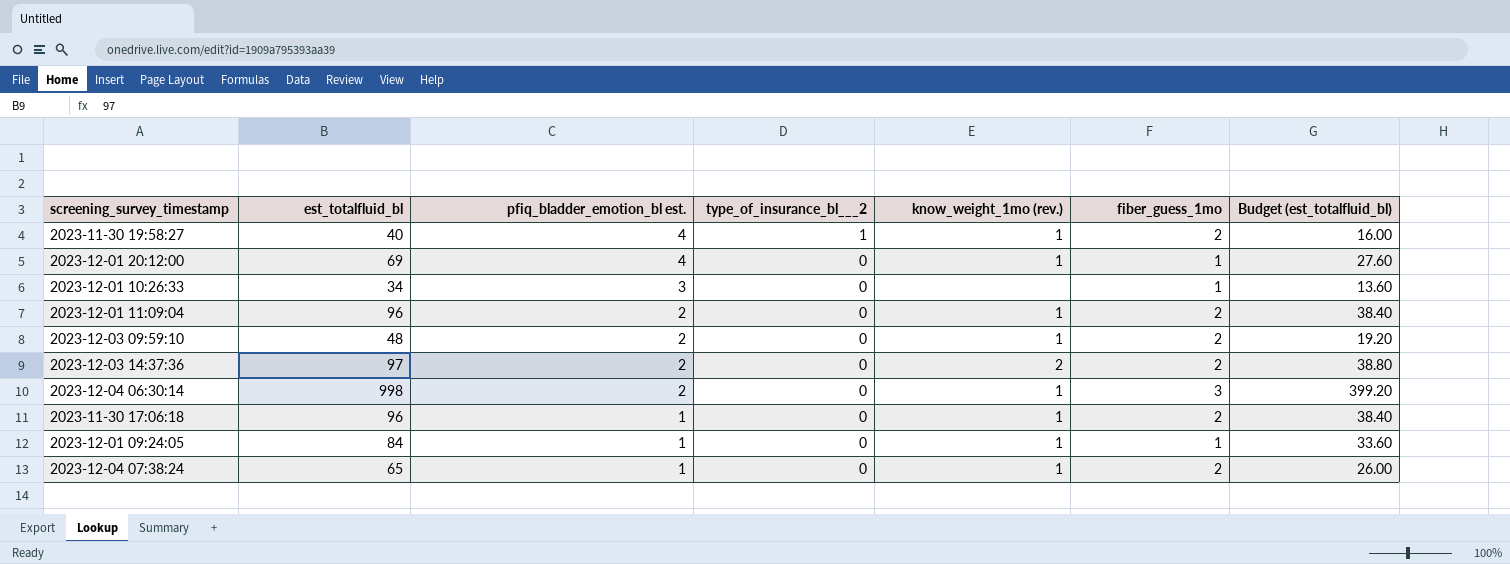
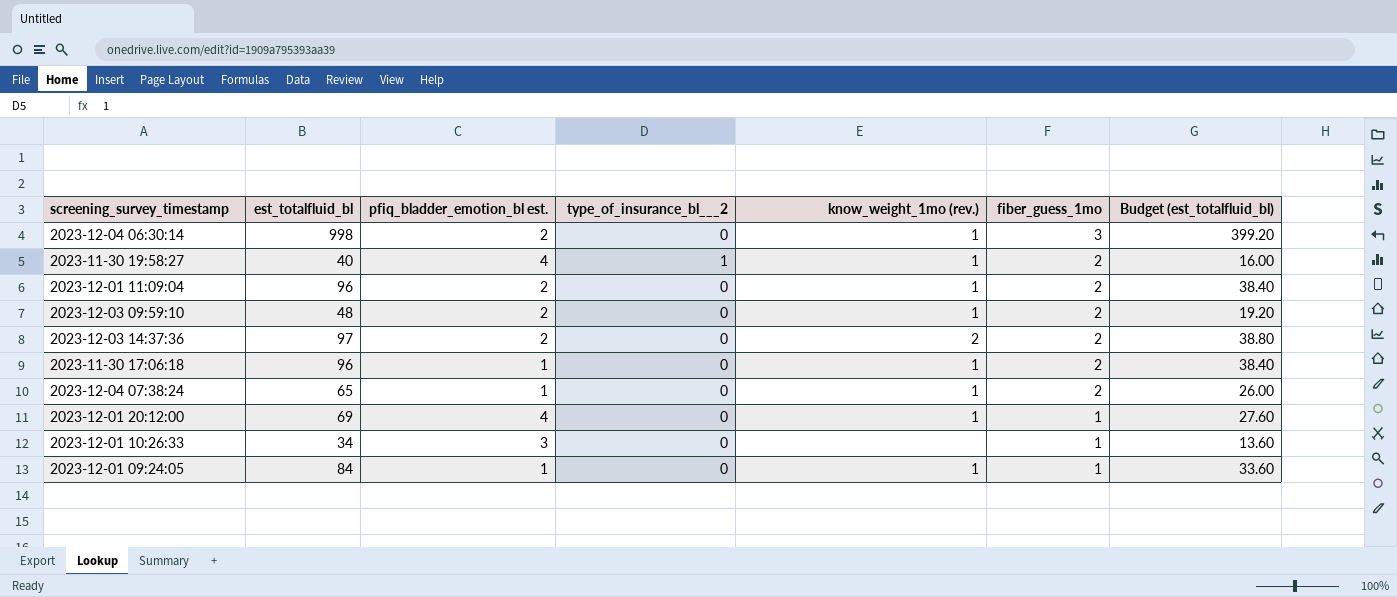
row order: pfiq_bladder_emotion_bl est. descending -> fiber_guess_1mo descending

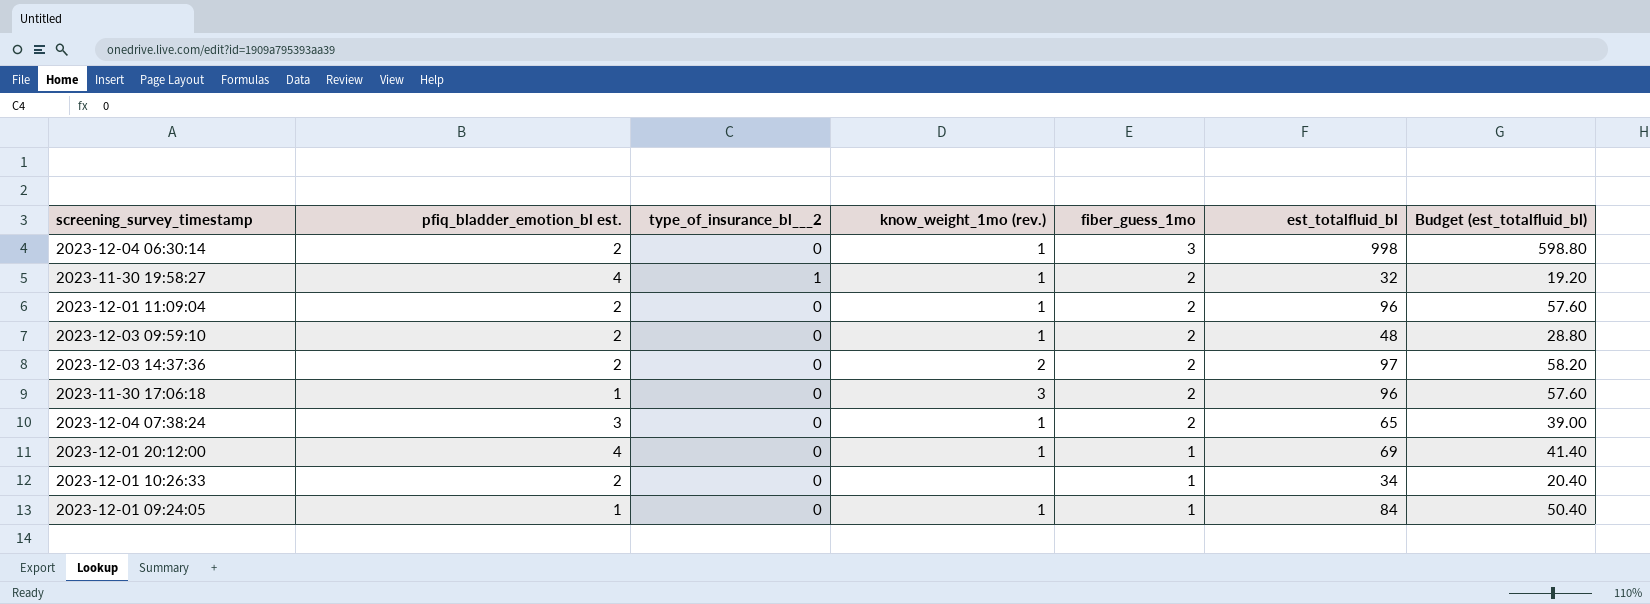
column est_totalfluid_bl | position: 2 -> 6
column Budget (est_totalfluid_bl) | formula: [est_totalfluid_bl] * 0.4 -> [est_totalfluid_bl] * 0.6
2023-11-30 19:58:27 | est_totalfluid_bl: 40 -> 32
2023-11-30 17:06:18 | know_weight_1mo (rev.): 1 -> 3
2023-12-04 07:38:24 | pfiq_bladder_emotion_bl est.: 1 -> 3
2023-12-01 10:26:33 | pfiq_bladder_emotion_bl est.: 3 -> 2

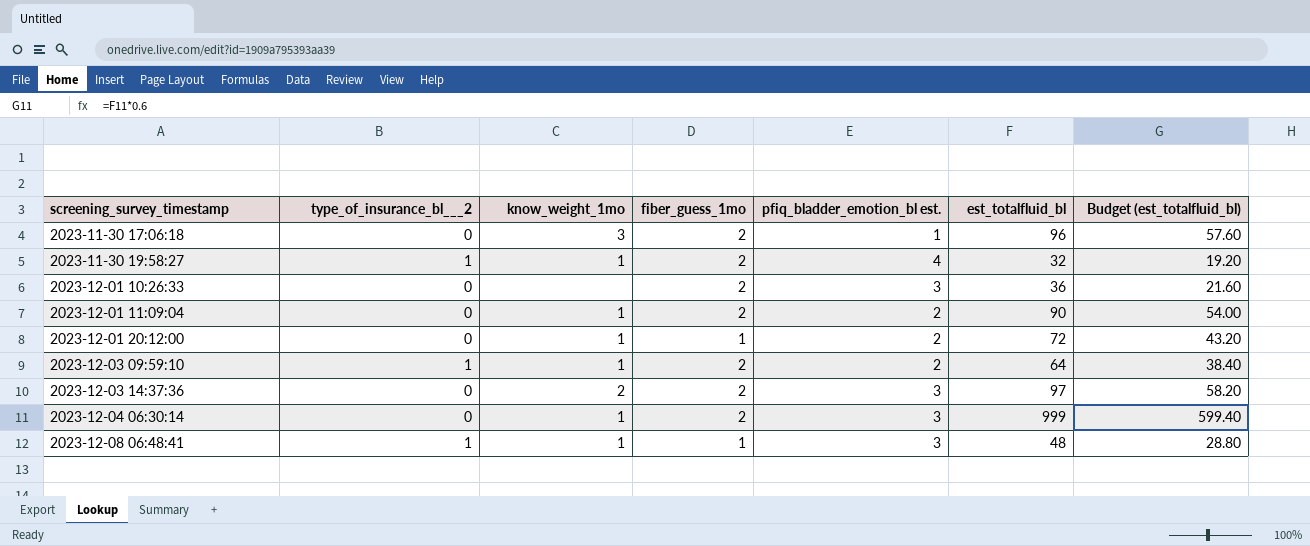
row order: fiber_guess_1mo descending -> screening_survey_timestamp ascending
column name: know_weight_1mo (rev.) -> know_weight_1mo
column pfiq_bladder_emotion_bl est. | position: 2 -> 5
row 2023-12-04 07:38:24: 3 | 0 | 1 | 2 | 65 | 39.00 -> none
row 2023-12-01 09:24:05: 1 | 0 | 1 | 1 | 84 | 50.40 -> none
2023-12-01 10:26:33 | fiber_guess_1mo: 1 -> 2
2023-12-01 10:26:33 | pfiq_bladder_emotion_bl est.: 2 -> 3
2023-12-01 10:26:33 | est_totalfluid_bl: 34 -> 36
2023-12-01 10:26:33 | Budget (est_totalfluid_bl): 20.40 -> 21.60
2023-12-01 11:09:04 | est_totalfluid_bl: 96 -> 90
2023-12-01 11:09:04 | Budget (est_totalfluid_bl): 57.60 -> 54.00
2023-12-01 20:12:00 | pfiq_bladder_emotion_bl est.: 4 -> 2
2023-12-01 20:12:00 | est_totalfluid_bl: 69 -> 72
2023-12-01 20:12:00 | Budget (est_totalfluid_bl): 41.40 -> 43.20
2023-12-03 09:59:10 | type_of_insurance_bl___2: 0 -> 1
2023-12-03 09:59:10 | est_totalfluid_bl: 48 -> 64
2023-12-03 09:59:10 | Budget (est_totalfluid_bl): 28.80 -> 38.40
2023-12-03 14:37:36 | pfiq_bladder_emotion_bl est.: 2 -> 3
2023-12-04 06:30:14 | fiber_guess_1mo: 3 -> 2
2023-12-04 06:30:14 | pfiq_bladder_emotion_bl est.: 2 -> 3
2023-12-04 06:30:14 | est_totalfluid_bl: 998 -> 999
2023-12-04 06:30:14 | Budget (est_totalfluid_bl): 598.80 -> 599.40
row 2023-12-08 06:48:41: none -> 1 | 1 | 1 | 3 | 48 | 28.80

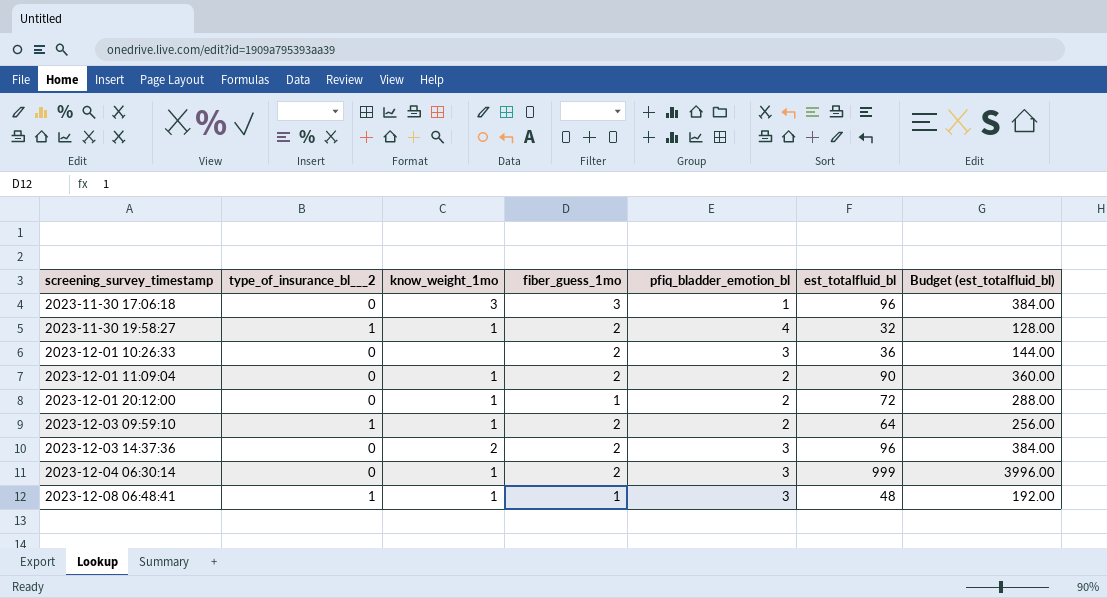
column name: pfiq_bladder_emotion_bl est. -> pfiq_bladder_emotion_bl
column Budget (est_totalfluid_bl) | formula: [est_totalfluid_bl] * 0.6 -> [est_totalfluid_bl] * 4
2023-11-30 17:06:18 | fiber_guess_1mo: 2 -> 3
2023-12-03 14:37:36 | est_totalfluid_bl: 97 -> 96

